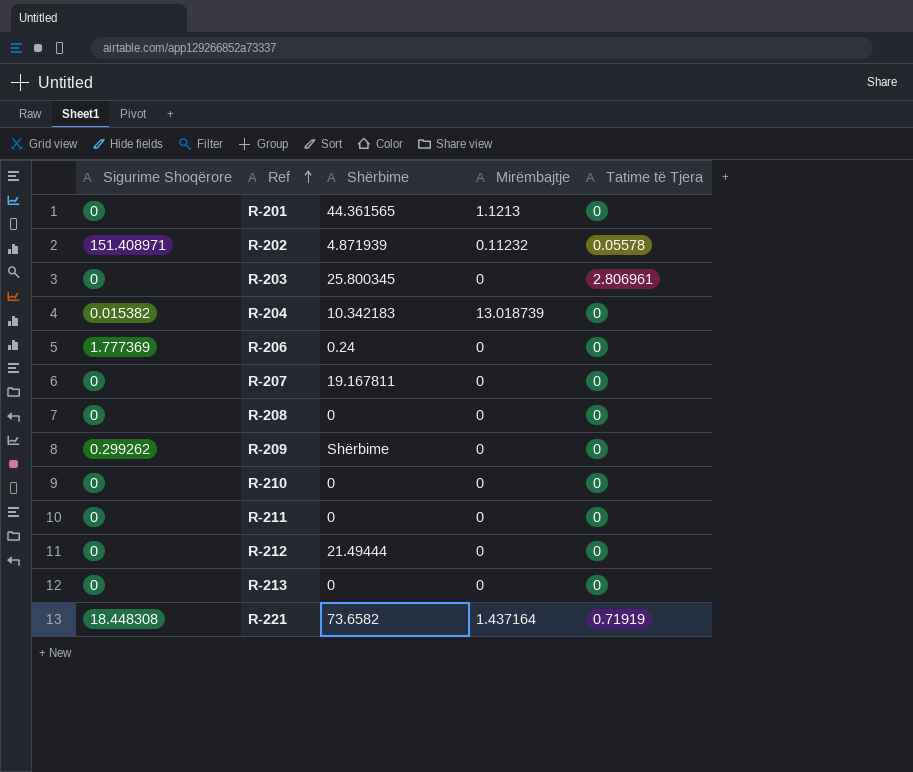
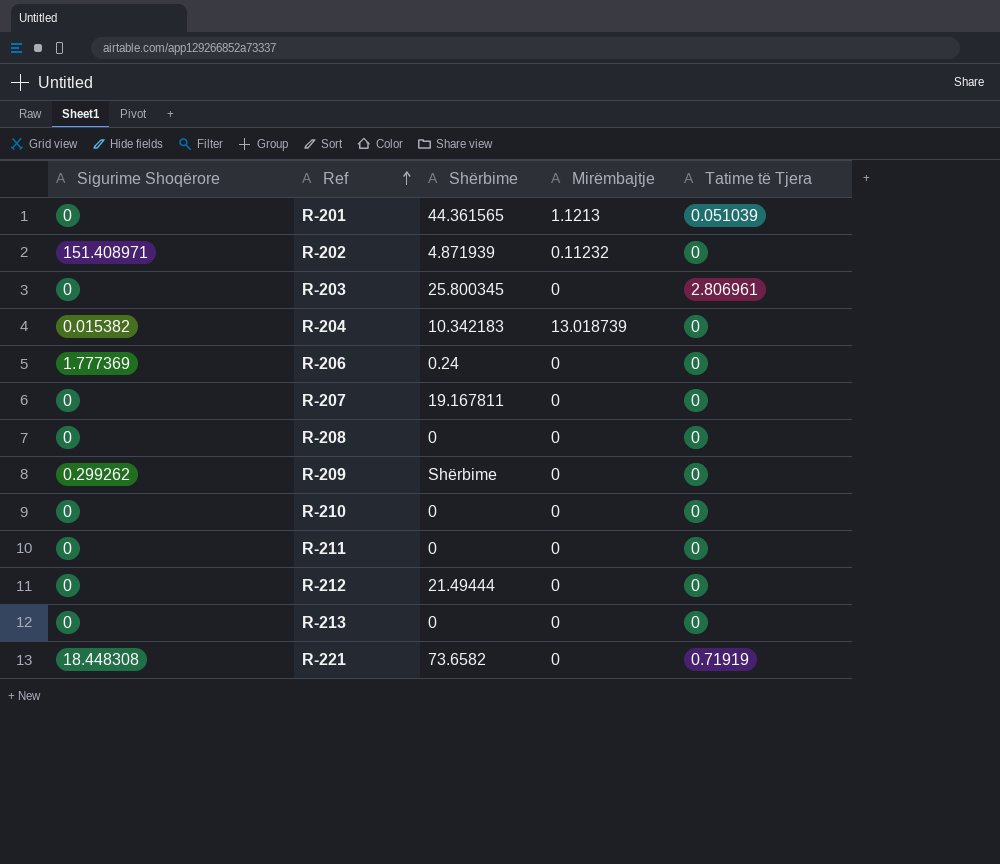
R-201 | Tatime të Tjera: 0 -> 0.051039
R-202 | Tatime të Tjera: 0.05578 -> 0
R-221 | Mirëmbajtje: 1.437164 -> 0

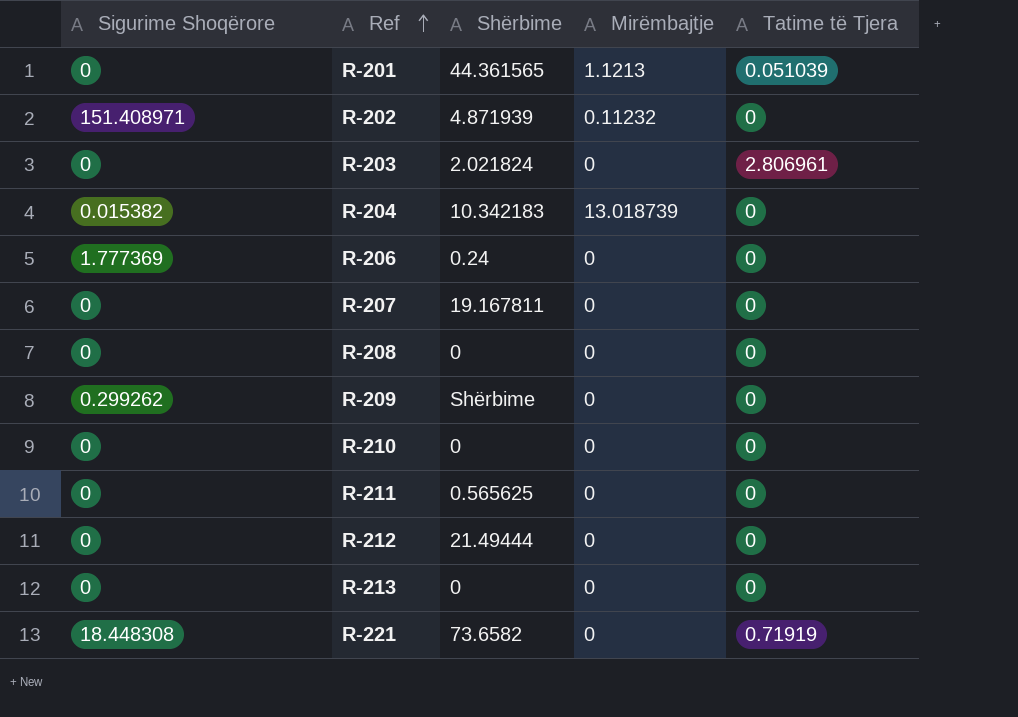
R-203 | Shërbime: 25.800345 -> 2.021824
R-211 | Shërbime: 0 -> 0.565625

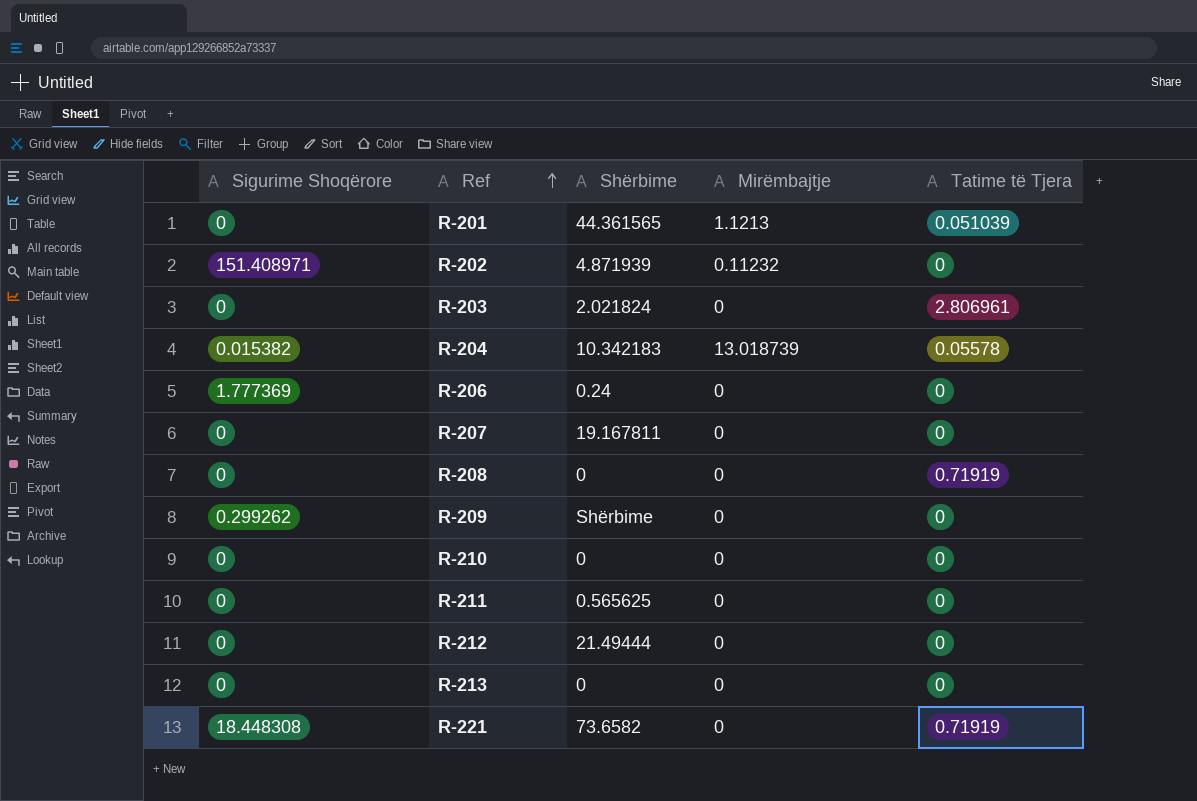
R-204 | Tatime të Tjera: 0 -> 0.05578
R-208 | Tatime të Tjera: 0 -> 0.71919

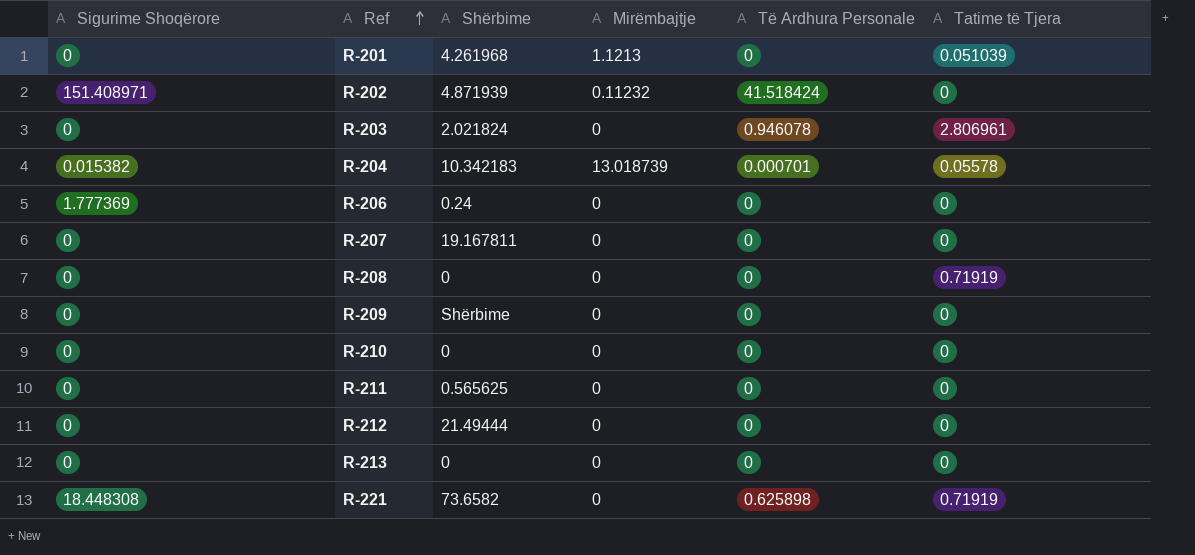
column Të Ardhura Personale | position: none -> 5
R-201 | Shërbime: 44.361565 -> 4.261968
R-209 | Sigurime Shoqërore: 0.299262 -> 0

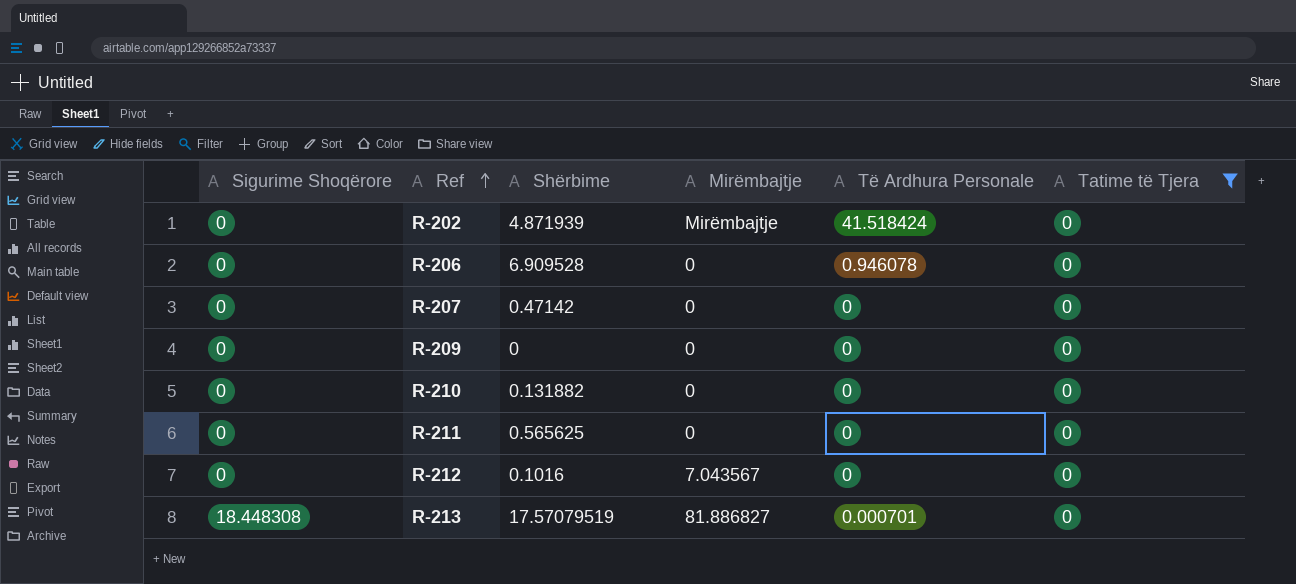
filter: none -> Tatime të Tjera = 0
R-202 | Sigurime Shoqërore: 151.408971 -> 0
R-202 | Mirëmbajtje: 0.11232 -> Mirëmbajtje
R-206 | Sigurime Shoqërore: 1.777369 -> 0
R-206 | Shërbime: 0.24 -> 6.909528
R-206 | Të Ardhura Personale: 0 -> 0.946078
R-207 | Shërbime: 19.167811 -> 0.47142
R-209 | Shërbime: Shërbime -> 0
R-210 | Shërbime: 0 -> 0.131882
R-212 | Shërbime: 21.49444 -> 0.1016
R-212 | Mirëmbajtje: 0 -> 7.043567
R-213 | Sigurime Shoqërore: 0 -> 18.448308
R-213 | Shërbime: 0 -> 17.57079519
R-213 | Mirëmbajtje: 0 -> 81.886827
R-213 | Të Ardhura Personale: 0 -> 0.000701

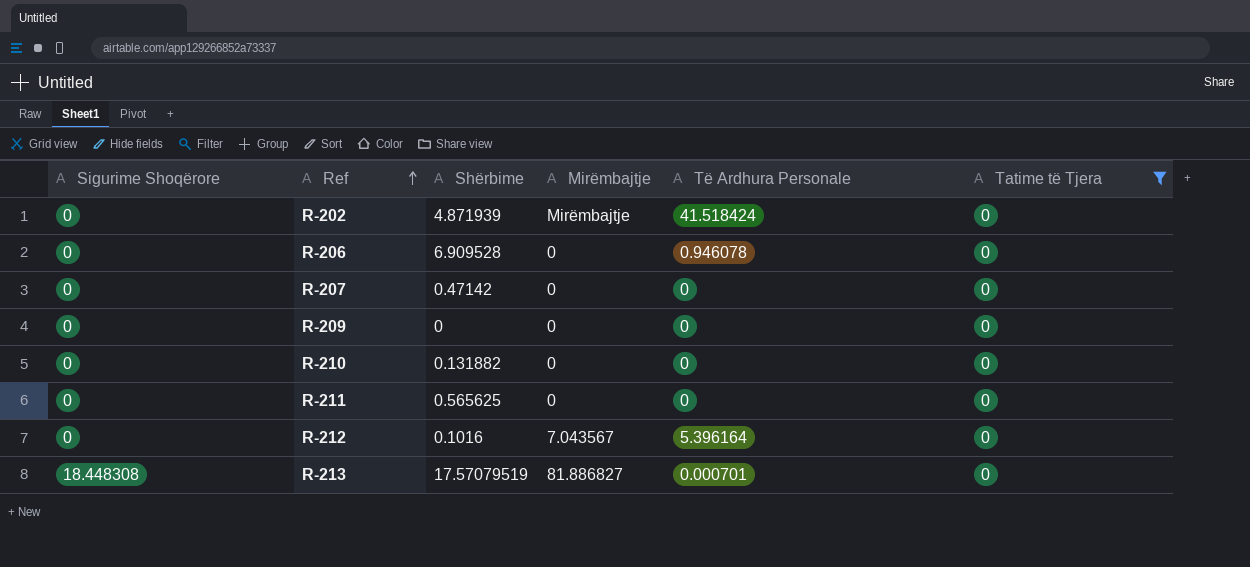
R-212 | Të Ardhura Personale: 0 -> 5.396164

